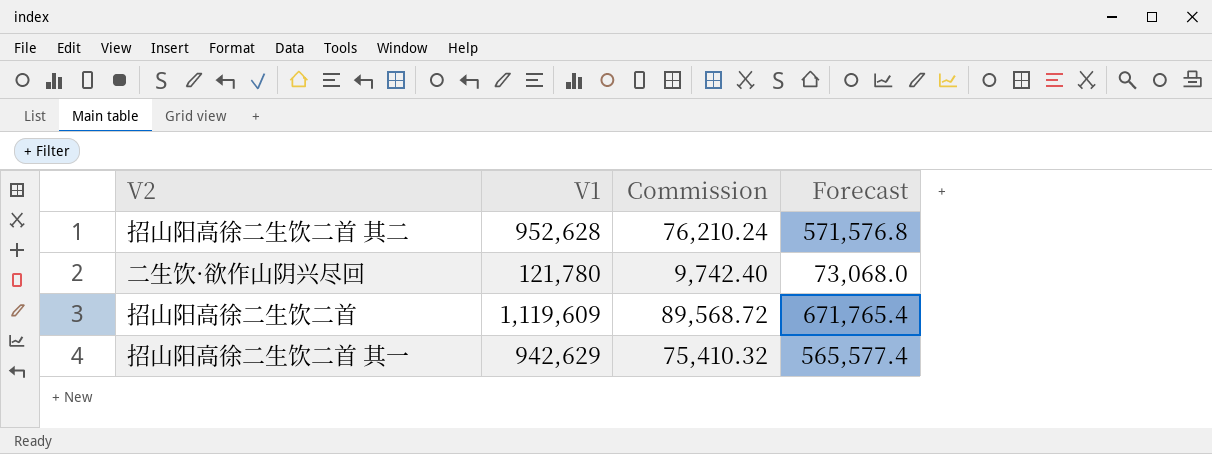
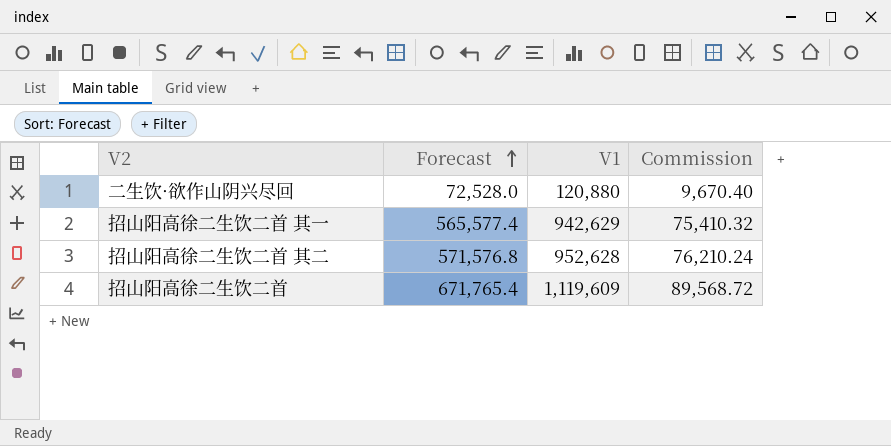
row order: none -> Forecast ascending
column Forecast | position: 4 -> 2
二生饮·欲作山阴兴尽回 | Forecast: 73,068.0 -> 72,528.0
二生饮·欲作山阴兴尽回 | V1: 121,780 -> 120,880
二生饮·欲作山阴兴尽回 | Commission: 9,742.40 -> 9,670.40

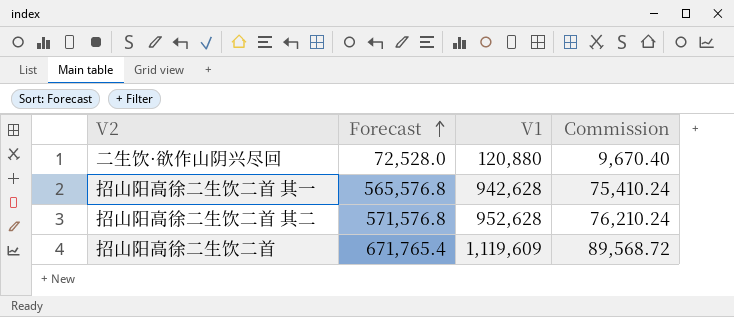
招山阳高徐二生饮二首 其一 | Forecast: 565,577.4 -> 565,576.8
招山阳高徐二生饮二首 其一 | V1: 942,629 -> 942,628
招山阳高徐二生饮二首 其一 | Commission: 75,410.32 -> 75,410.24

